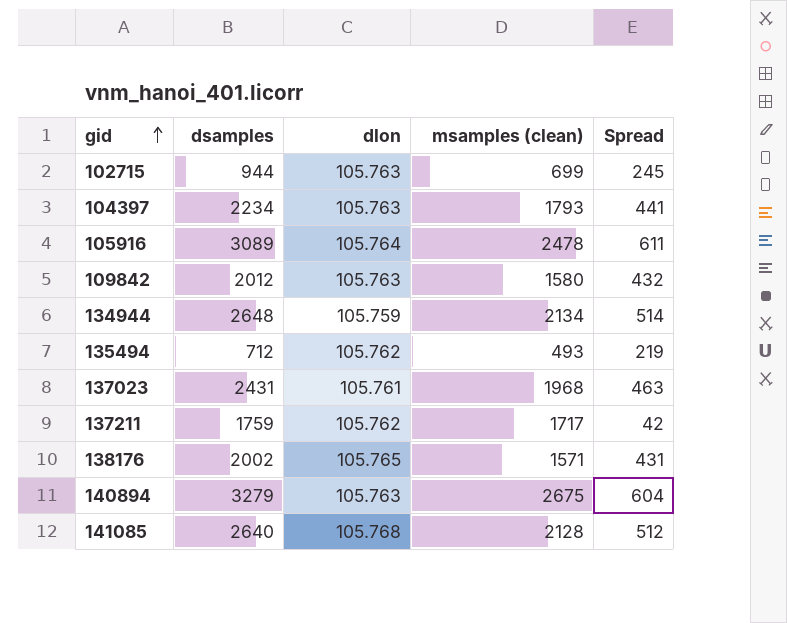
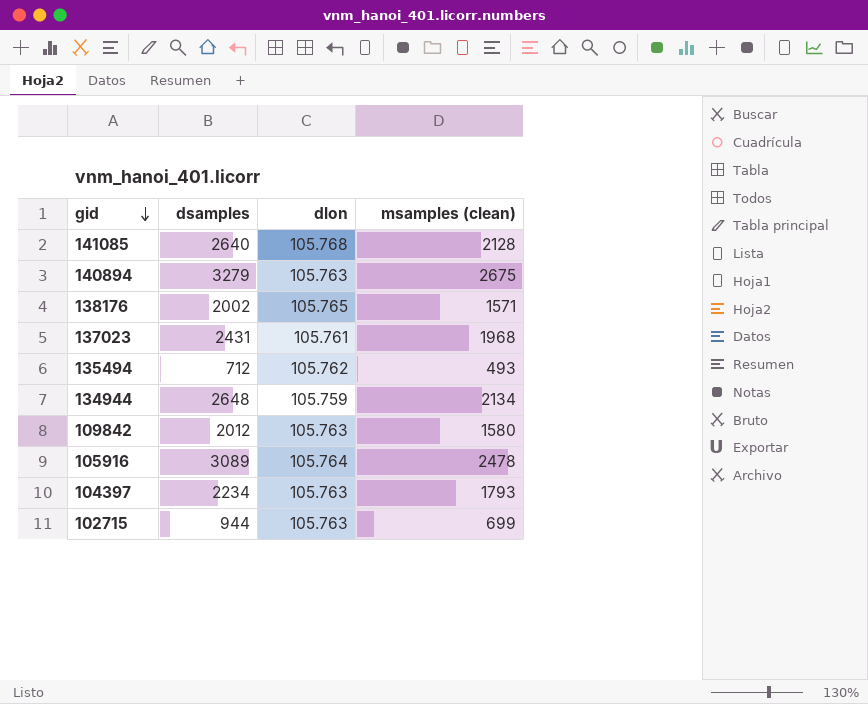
row order: gid ascending -> gid descending
column Spread | formula: [dsamples] - [msamples (clean)] -> none
row 137211: 1759 | 105.762 | 1717 | 42 -> none

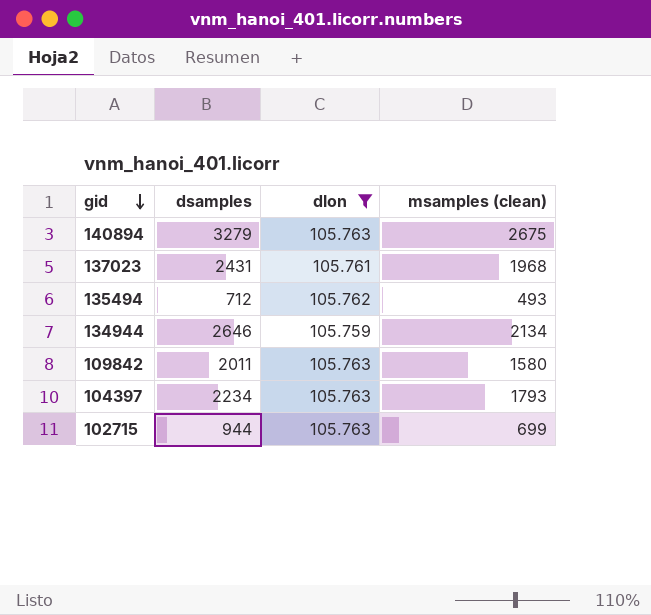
filter: none -> dlon <= 105.763
134944 | dsamples: 2648 -> 2646
109842 | dsamples: 2012 -> 2011

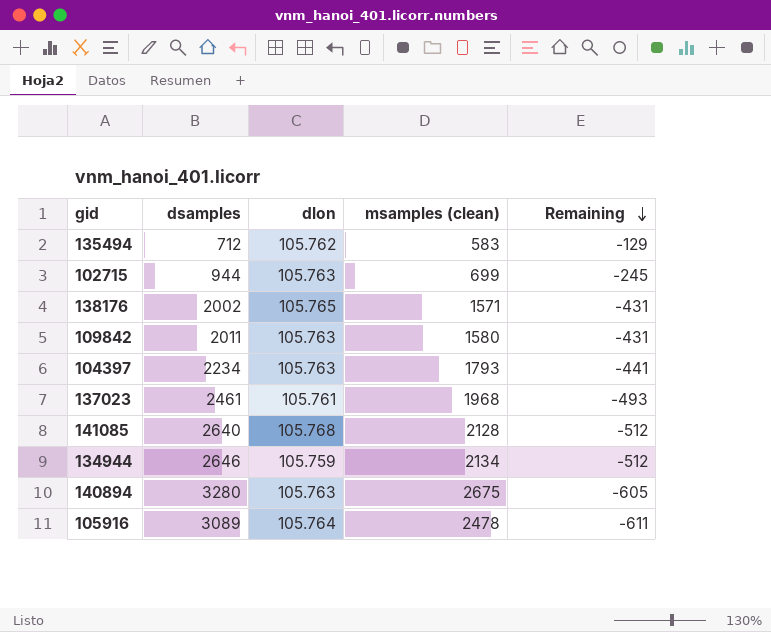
filter: dlon <= 105.763 -> none
row order: gid descending -> Remaining descending
column Remaining | formula: none -> [msamples (clean)] - [dsamples]
135494 | msamples (clean): 493 -> 583
137023 | dsamples: 2431 -> 2461
140894 | dsamples: 3279 -> 3280

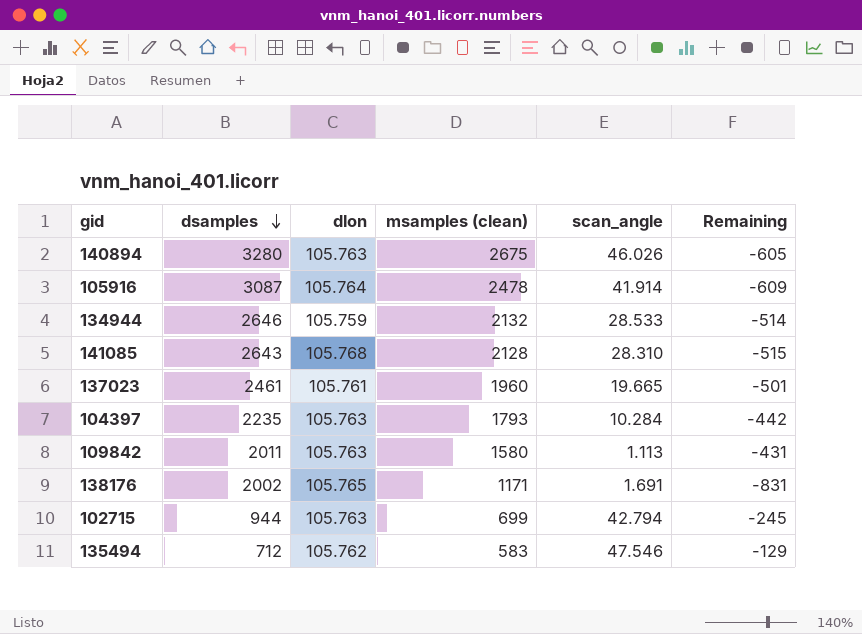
row order: Remaining descending -> dsamples descending
column scan_angle | position: none -> 5
105916 | dsamples: 3089 -> 3087
105916 | Remaining: -611 -> -609
134944 | msamples (clean): 2134 -> 2132
134944 | Remaining: -512 -> -514
141085 | dsamples: 2640 -> 2643
141085 | Remaining: -512 -> -515
137023 | msamples (clean): 1968 -> 1960
137023 | Remaining: -493 -> -501
104397 | dsamples: 2234 -> 2235
104397 | Remaining: -441 -> -442
138176 | msamples (clean): 1571 -> 1171
138176 | Remaining: -431 -> -831

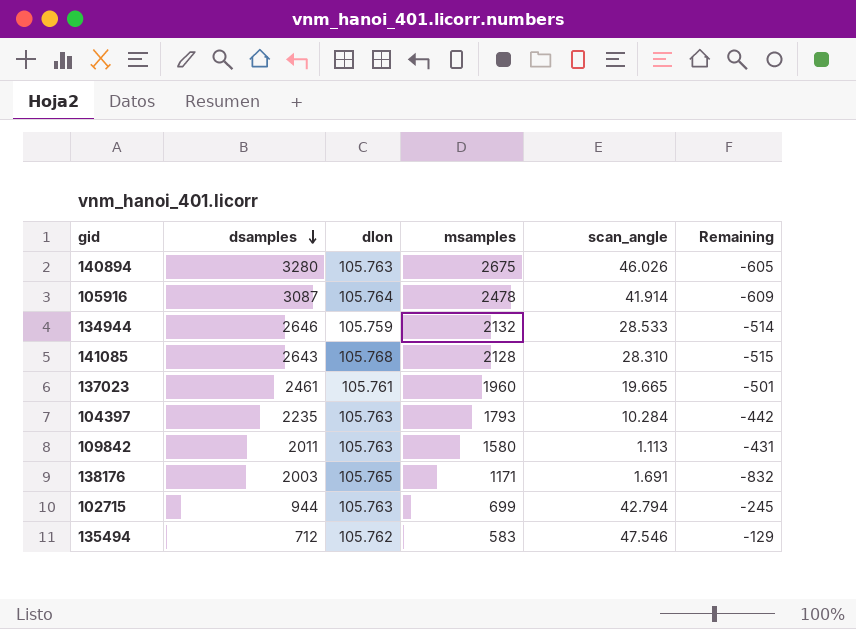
column name: msamples (clean) -> msamples
138176 | dsamples: 2002 -> 2003
138176 | Remaining: -831 -> -832

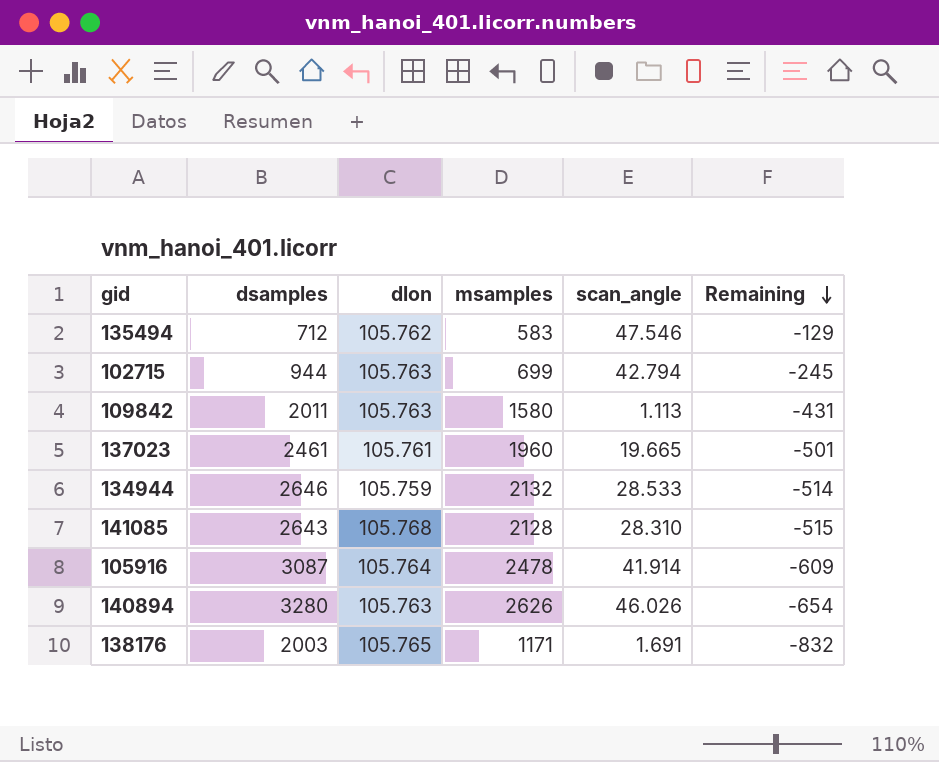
row order: dsamples descending -> Remaining descending
row 104397: 2235 | 105.763 | 1793 | 10.284 | -442 -> none
140894 | msamples: 2675 -> 2626
140894 | Remaining: -605 -> -654

